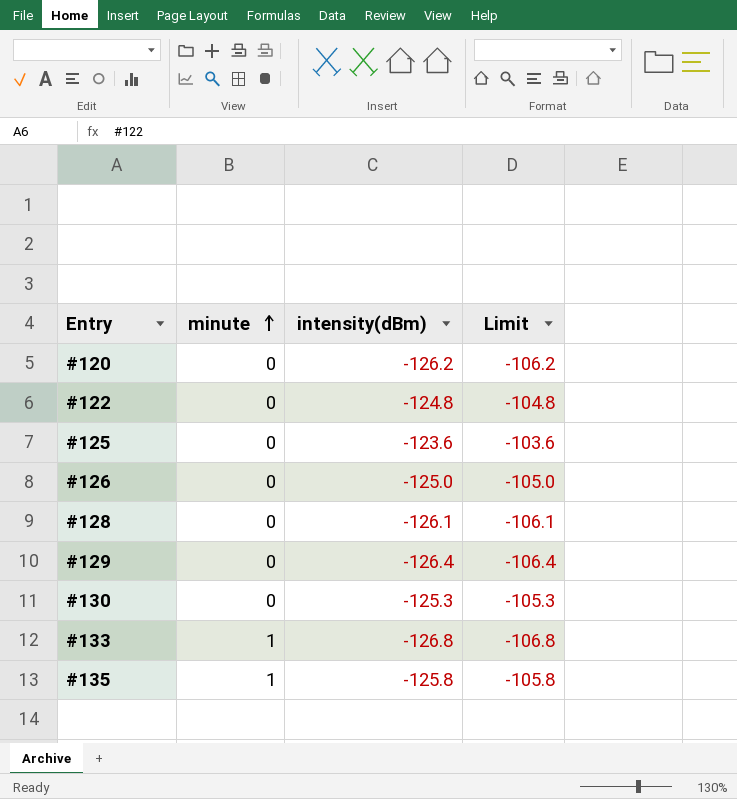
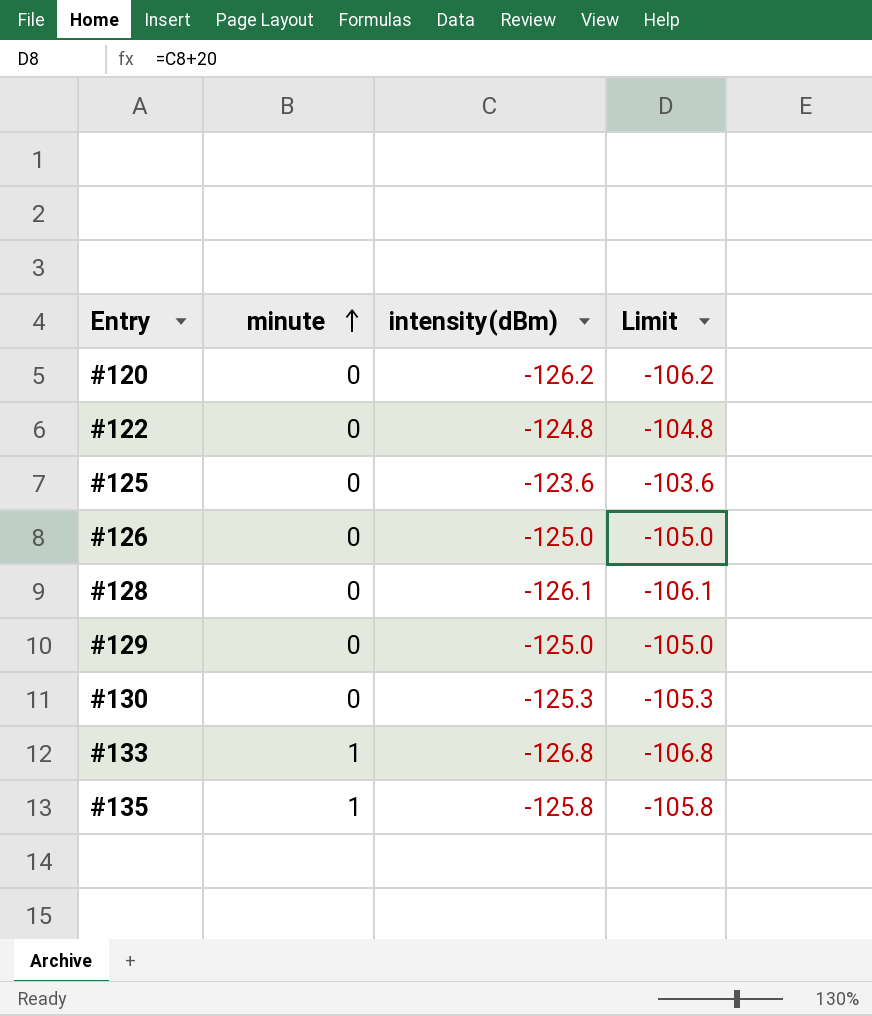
#129 | intensity(dBm): -126.4 -> -125.0
#129 | Limit: -106.4 -> -105.0

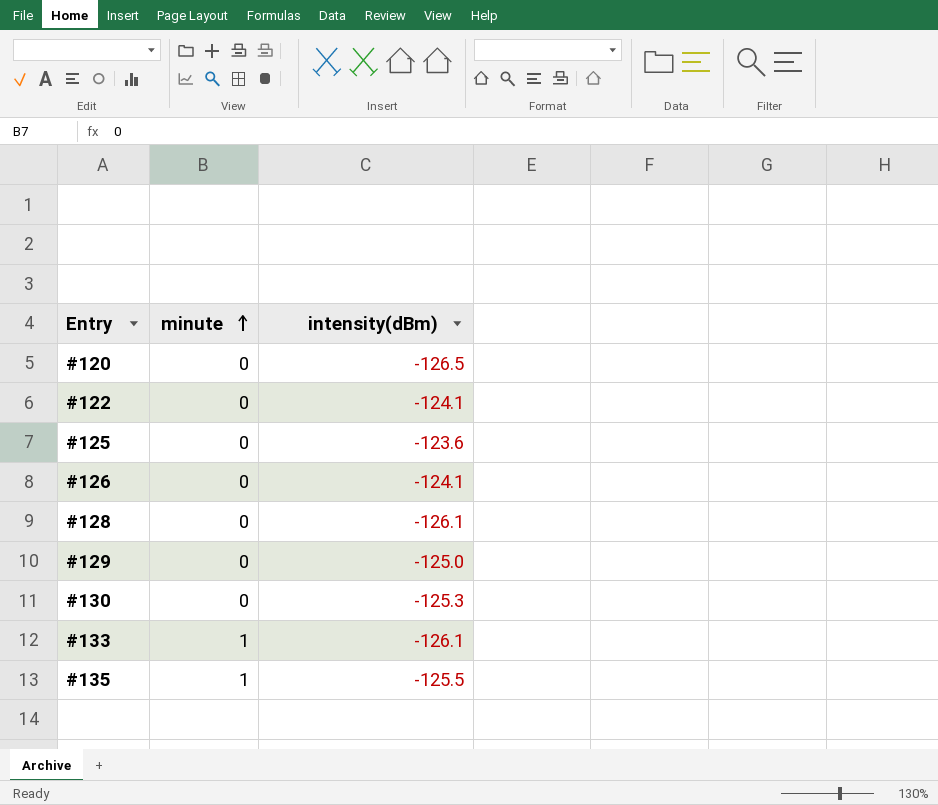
column Limit | formula: [intensity(dBm)] + 20 -> none
#120 | intensity(dBm): -126.2 -> -126.5
#122 | intensity(dBm): -124.8 -> -124.1
#126 | intensity(dBm): -125.0 -> -124.1
#133 | intensity(dBm): -126.8 -> -126.1
#135 | intensity(dBm): -125.8 -> -125.5

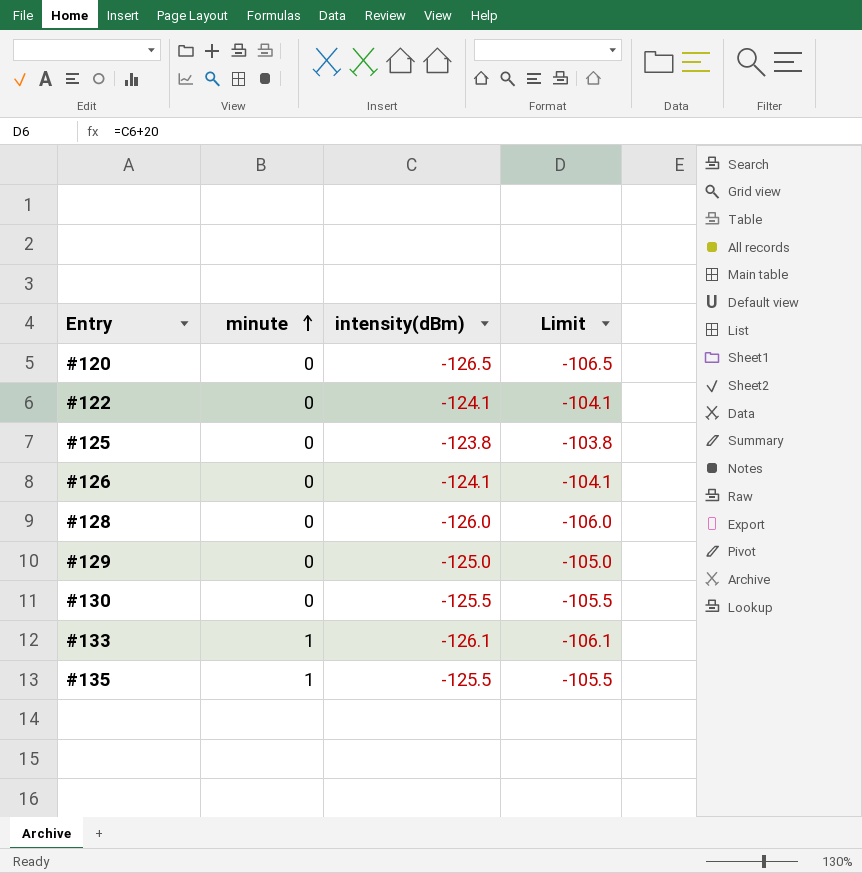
column Limit | formula: none -> [intensity(dBm)] + 20
#125 | intensity(dBm): -123.6 -> -123.8
#128 | intensity(dBm): -126.1 -> -126.0
#130 | intensity(dBm): -125.3 -> -125.5

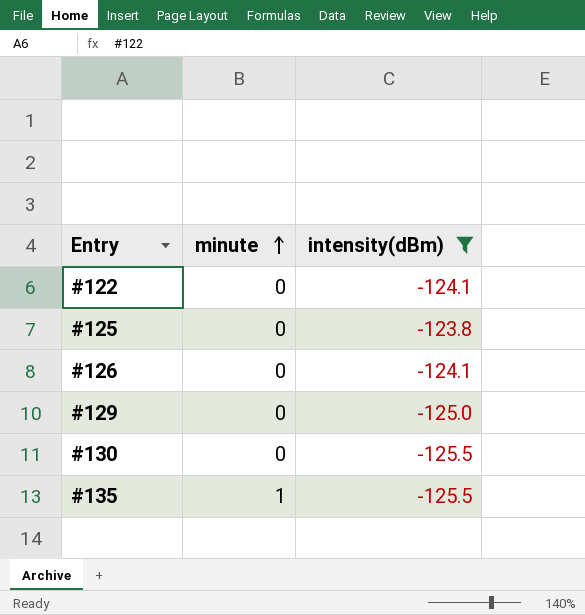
filter: none -> intensity(dBm) >= -125.5
column Limit | formula: [intensity(dBm)] + 20 -> none

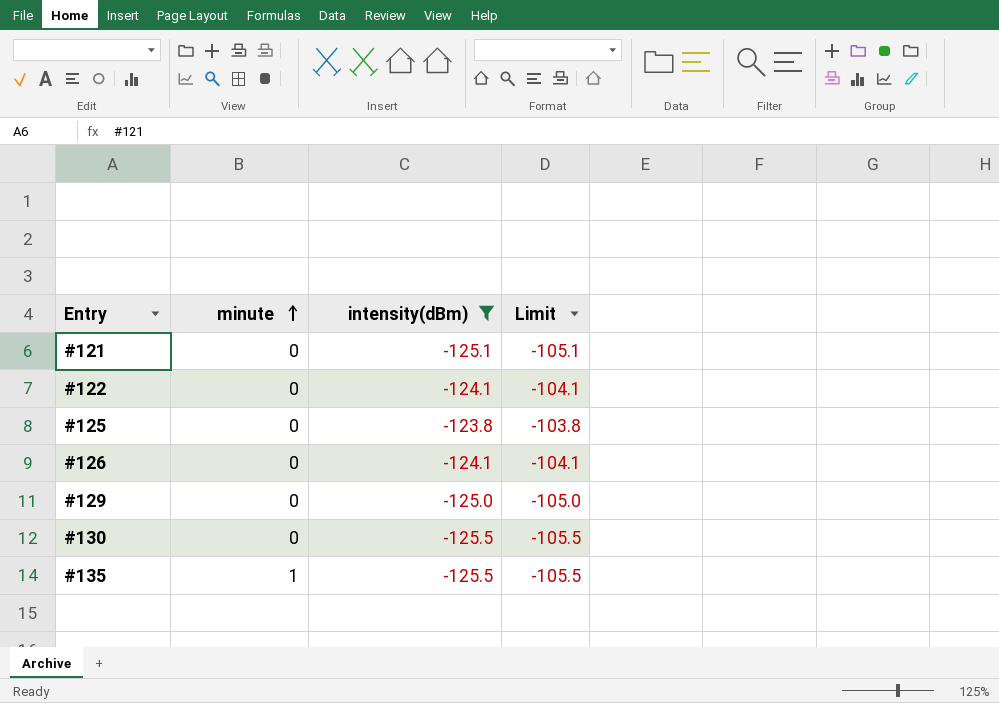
column Limit | formula: none -> [intensity(dBm)] + 20
row #121: none -> 0 | -125.1 | -105.1

